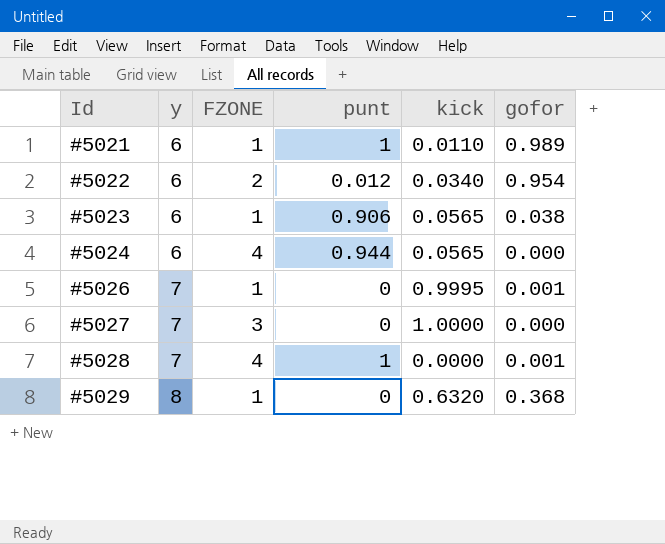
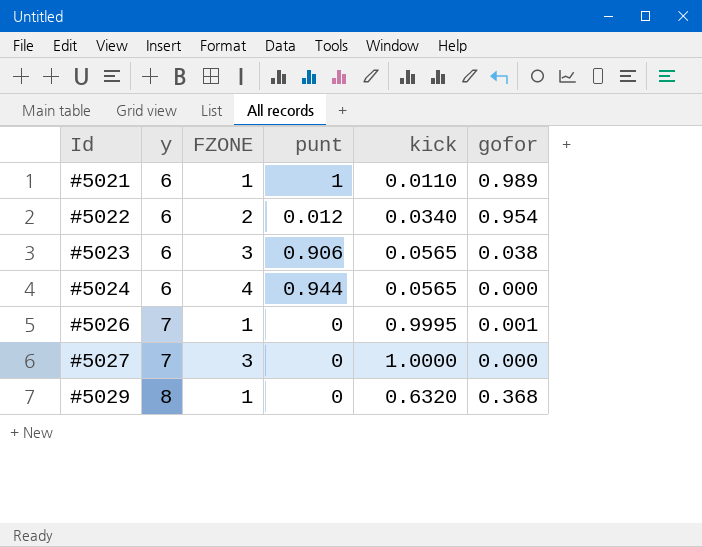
row #5028: 7 | 4 | 1 | 0.0000 | 0.001 -> none
#5023 | FZONE: 1 -> 3

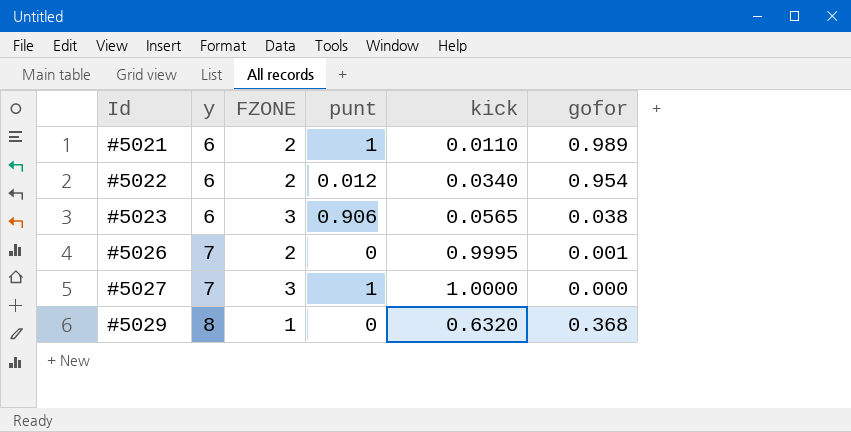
row #5024: 6 | 4 | 0.944 | 0.0565 | 0.000 -> none
#5021 | FZONE: 1 -> 2
#5026 | FZONE: 1 -> 2
#5027 | punt: 0 -> 1

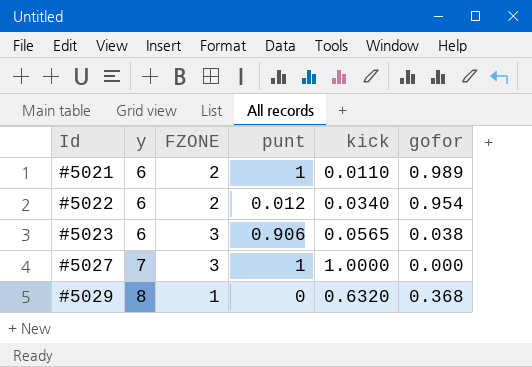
row #5026: 7 | 2 | 0 | 0.9995 | 0.001 -> none

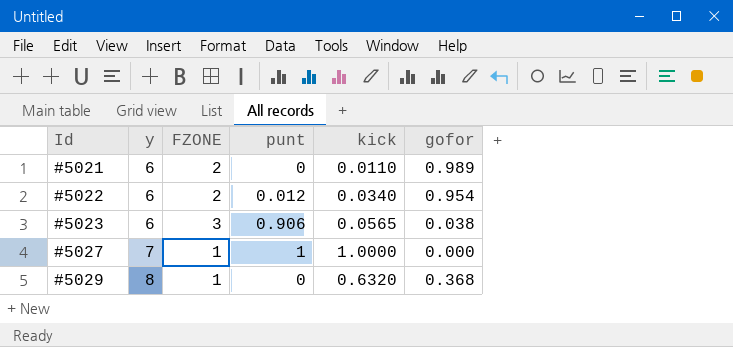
#5021 | punt: 1 -> 0
#5027 | FZONE: 3 -> 1

